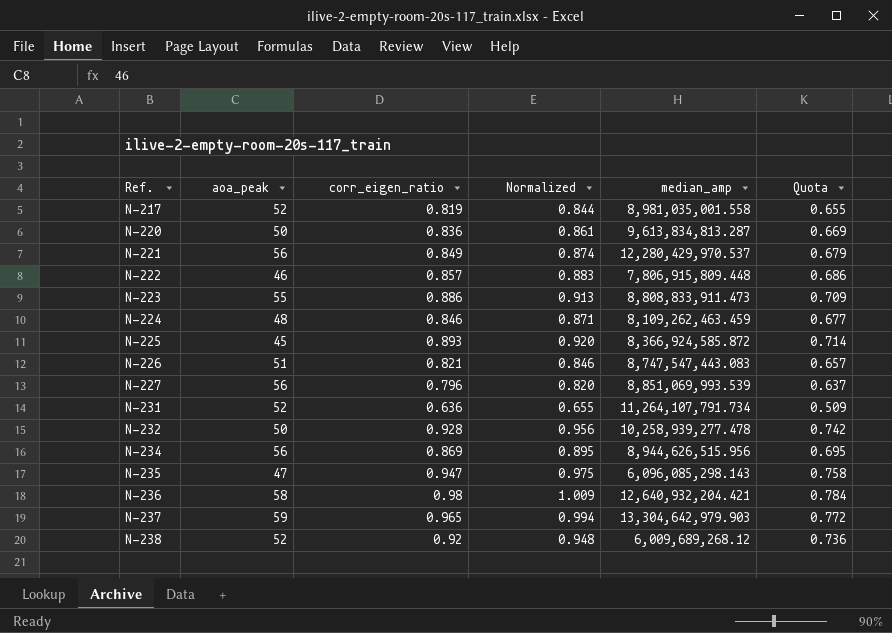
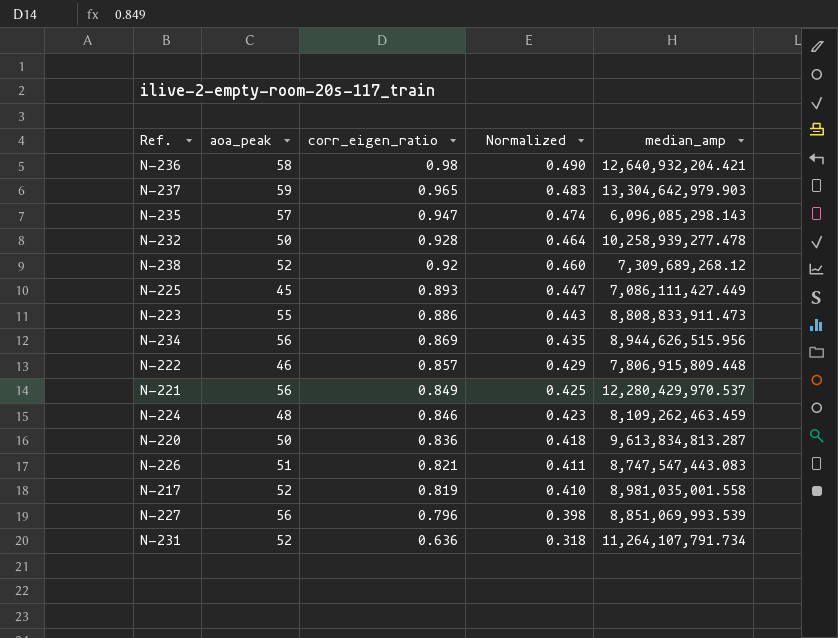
row order: Ref. ascending -> corr_eigen_ratio descending
column Quota | formula: [corr_eigen_ratio] * 0.8 -> none
column Normalized | formula: [corr_eigen_ratio] * 1.03 -> [corr_eigen_ratio] * 0.5
N-235 | aoa_peak: 47 -> 57
N-238 | median_amp: 6,009,689,268.12 -> 7,309,689,268.12
N-225 | median_amp: 8,366,924,585.872 -> 7,086,111,427.449

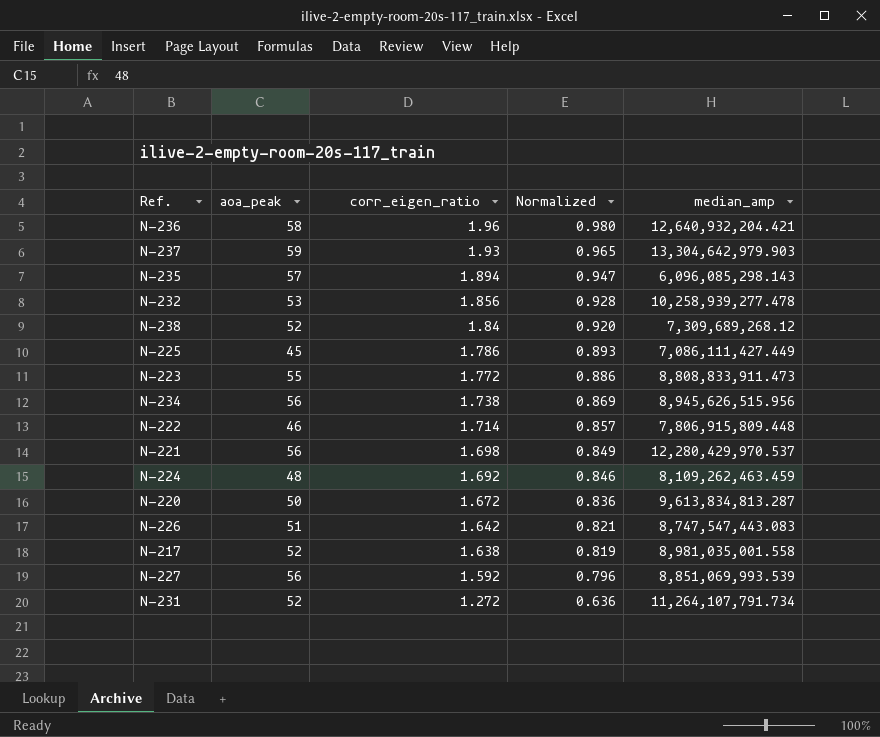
N-236 | corr_eigen_ratio: 0.98 -> 1.96
N-236 | Normalized: 0.490 -> 0.980
N-237 | corr_eigen_ratio: 0.965 -> 1.93
N-237 | Normalized: 0.483 -> 0.965
N-235 | corr_eigen_ratio: 0.947 -> 1.894
N-235 | Normalized: 0.474 -> 0.947
N-232 | aoa_peak: 50 -> 53
N-232 | corr_eigen_ratio: 0.928 -> 1.856
N-232 | Normalized: 0.464 -> 0.928
N-238 | corr_eigen_ratio: 0.92 -> 1.84
N-238 | Normalized: 0.460 -> 0.920
N-225 | corr_eigen_ratio: 0.893 -> 1.786
N-225 | Normalized: 0.447 -> 0.893
N-223 | corr_eigen_ratio: 0.886 -> 1.772
N-223 | Normalized: 0.443 -> 0.886
N-234 | corr_eigen_ratio: 0.869 -> 1.738
N-234 | Normalized: 0.435 -> 0.869
N-234 | median_amp: 8,944,626,515.956 -> 8,945,626,515.956
N-222 | corr_eigen_ratio: 0.857 -> 1.714
N-222 | Normalized: 0.429 -> 0.857
N-221 | corr_eigen_ratio: 0.849 -> 1.698
N-221 | Normalized: 0.425 -> 0.849
N-224 | corr_eigen_ratio: 0.846 -> 1.692
N-224 | Normalized: 0.423 -> 0.846
N-220 | corr_eigen_ratio: 0.836 -> 1.672
N-220 | Normalized: 0.418 -> 0.836
N-226 | corr_eigen_ratio: 0.821 -> 1.642
N-226 | Normalized: 0.411 -> 0.821
N-217 | corr_eigen_ratio: 0.819 -> 1.638
N-217 | Normalized: 0.410 -> 0.819
N-227 | corr_eigen_ratio: 0.796 -> 1.592
N-227 | Normalized: 0.398 -> 0.796
N-231 | corr_eigen_ratio: 0.636 -> 1.272
N-231 | Normalized: 0.318 -> 0.636

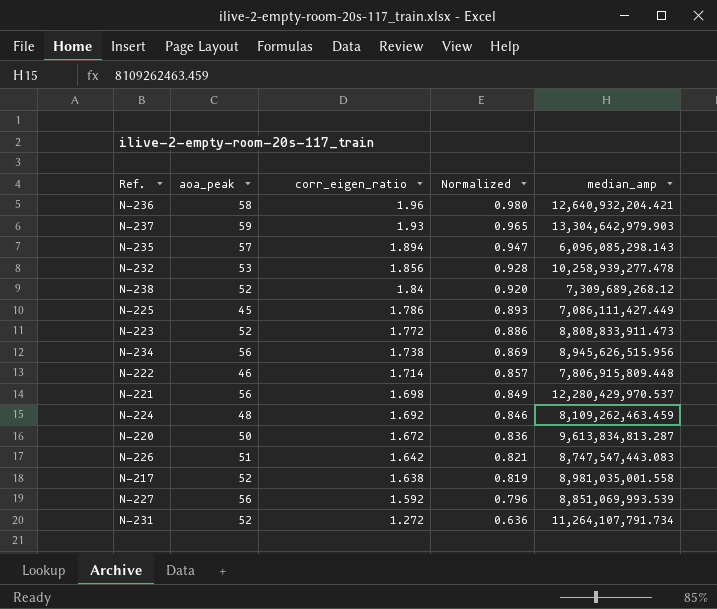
N-223 | aoa_peak: 55 -> 52

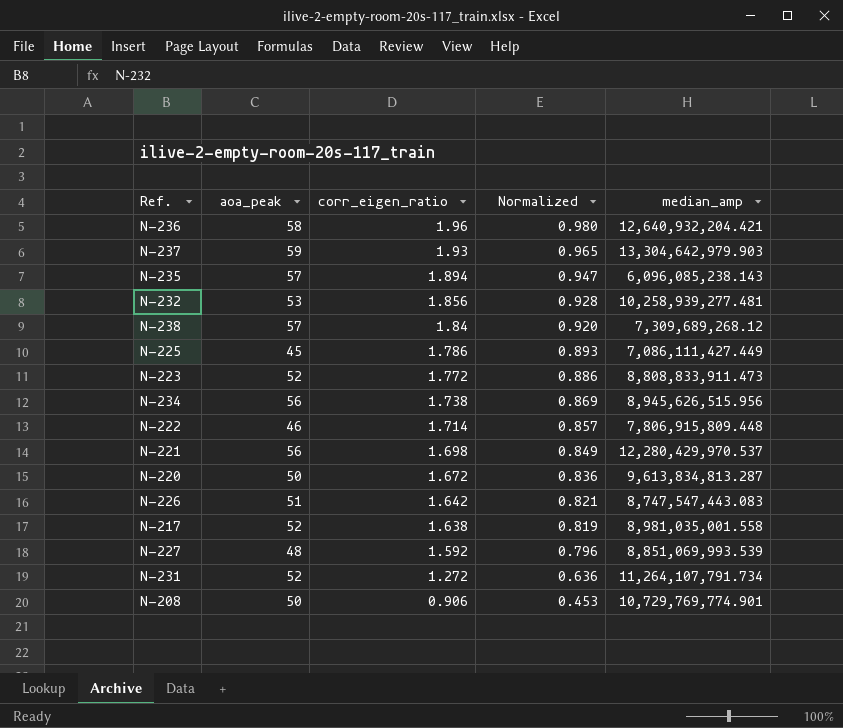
row N-224: 48 | 1.692 | 0.846 | 8,109,262,463.459 -> none
N-235 | median_amp: 6,096,085,298.143 -> 6,096,085,238.143
N-232 | median_amp: 10,258,939,277.478 -> 10,258,939,277.481
N-238 | aoa_peak: 52 -> 57
N-227 | aoa_peak: 56 -> 48
row N-208: none -> 50 | 0.906 | 0.453 | 10,729,769,774.901

